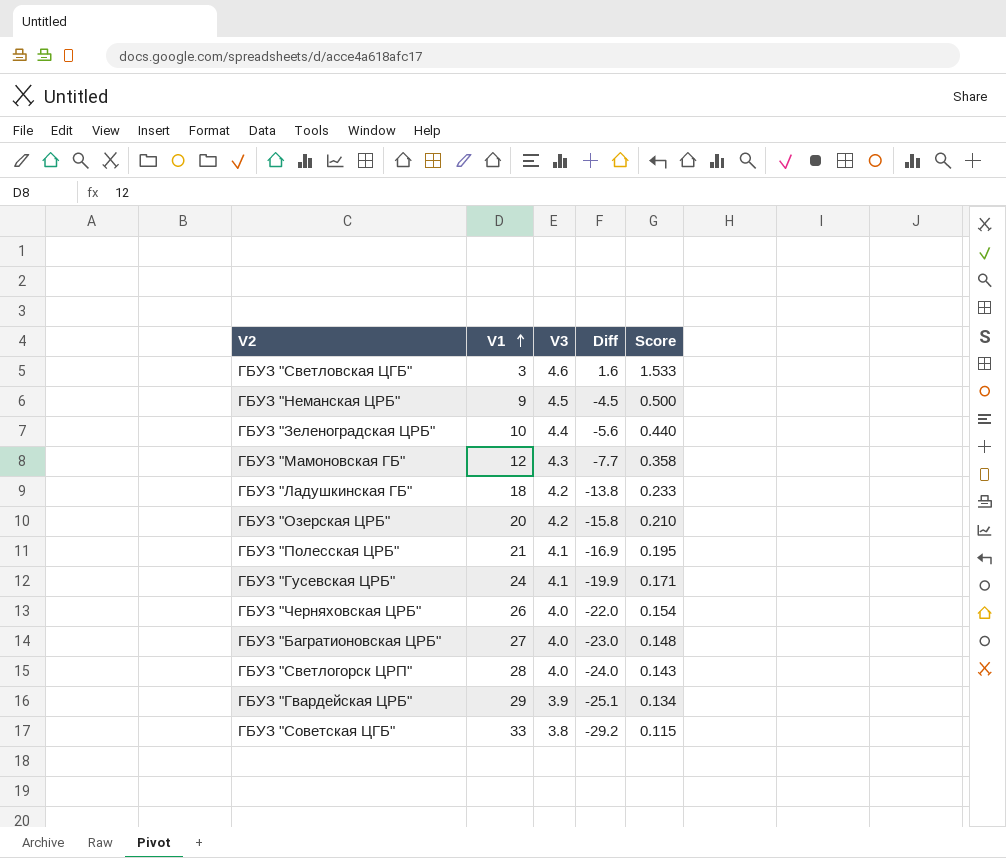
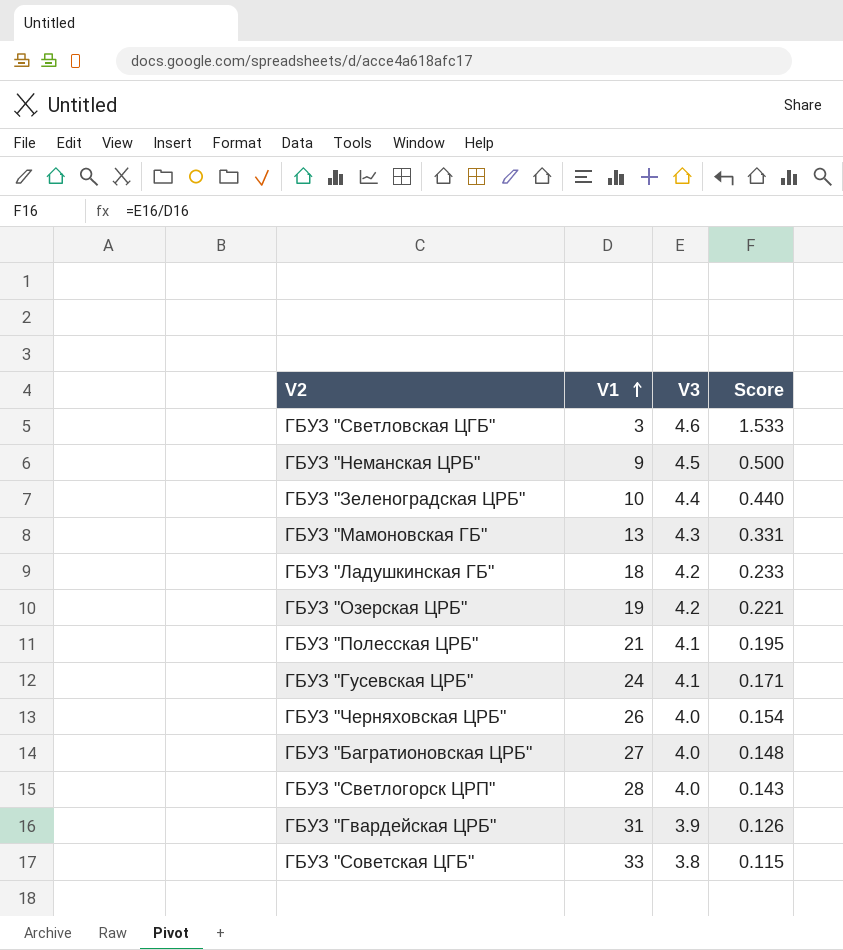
column Diff | formula: [V3] - [V1] -> none
ГБУЗ "Мамоновская ГБ" | V1: 12 -> 13
ГБУЗ "Мамоновская ГБ" | Score: 0.358 -> 0.331
ГБУЗ "Озерская ЦРБ" | V1: 20 -> 19
ГБУЗ "Озерская ЦРБ" | Score: 0.210 -> 0.221
ГБУЗ "Гвардейская ЦРБ" | V1: 29 -> 31
ГБУЗ "Гвардейская ЦРБ" | Score: 0.134 -> 0.126

